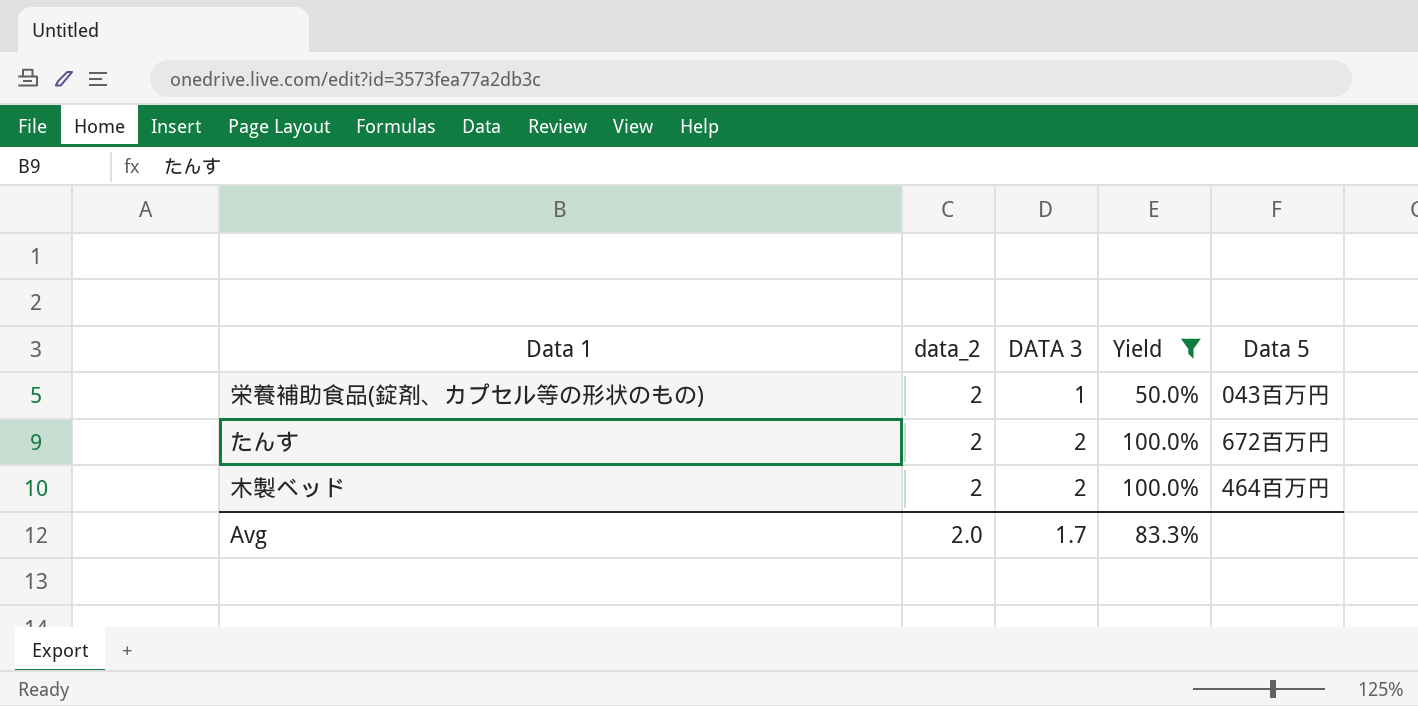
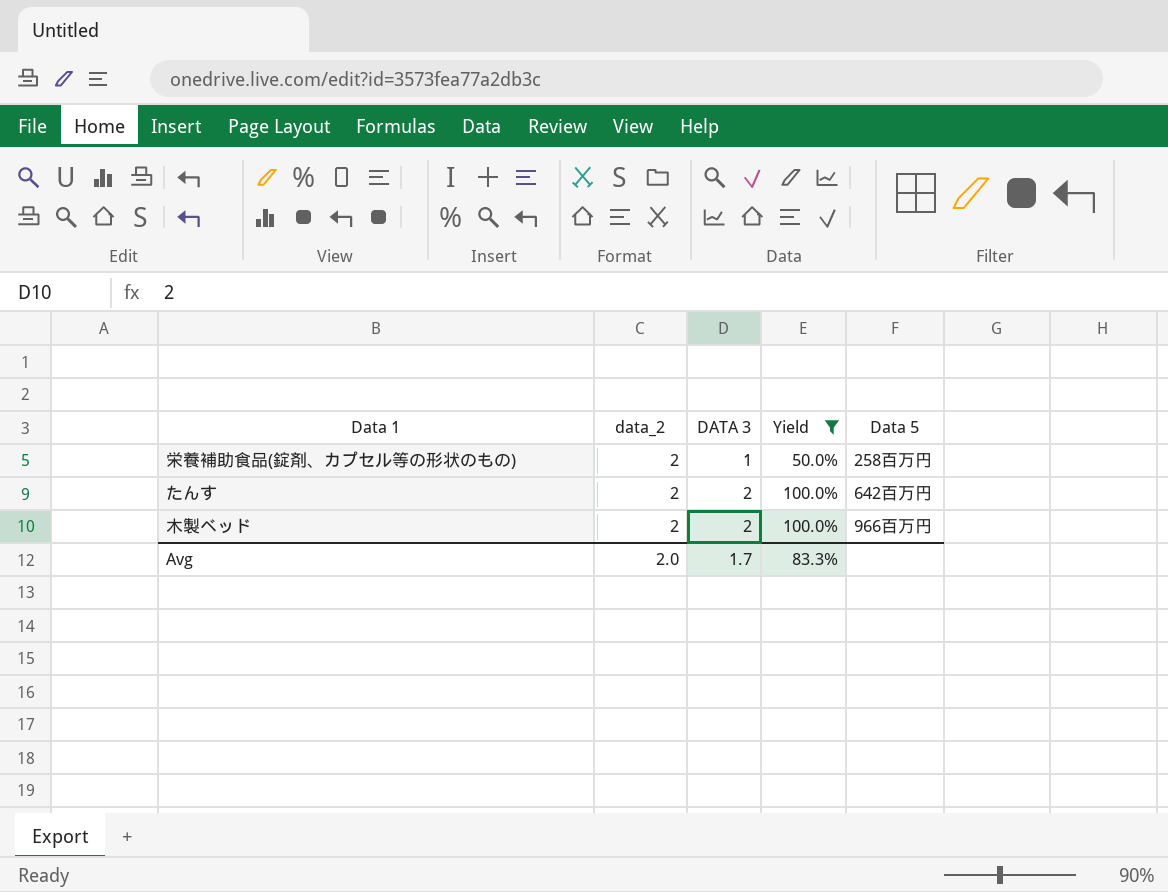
栄養補助食品(錠剤、カプセル等の形状のもの) | Data 5: 043百万円 -> 258百万円
たんす | Data 5: 672百万円 -> 642百万円
木製ベッド | Data 5: 464百万円 -> 966百万円

